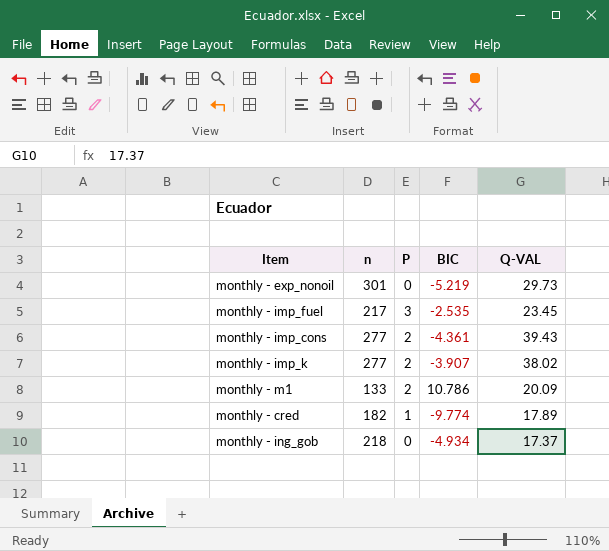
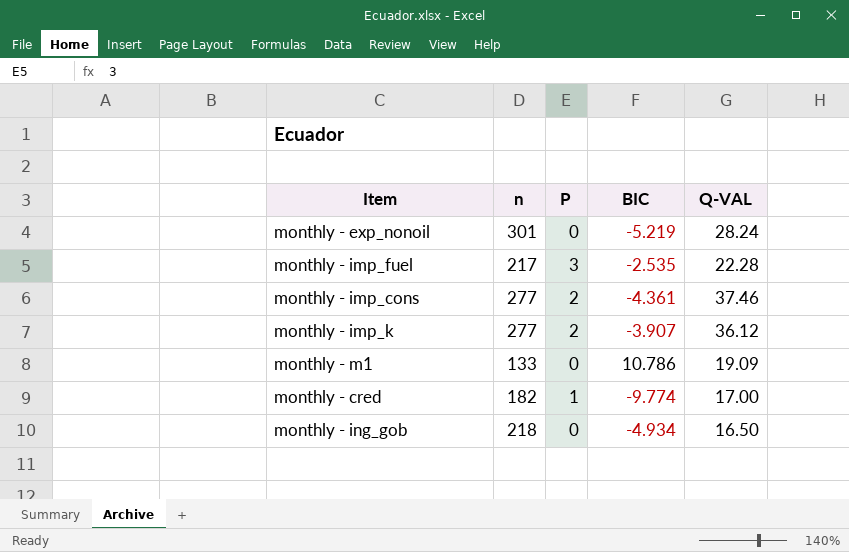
monthly - exp_nonoil | Q-VAL: 29.73 -> 28.24
monthly - imp_fuel | Q-VAL: 23.45 -> 22.28
monthly - imp_cons | Q-VAL: 39.43 -> 37.46
monthly - imp_k | Q-VAL: 38.02 -> 36.12
monthly - m1 | P: 2 -> 0
monthly - m1 | Q-VAL: 20.09 -> 19.09
monthly - cred | Q-VAL: 17.89 -> 17.00
monthly - ing_gob | Q-VAL: 17.37 -> 16.50

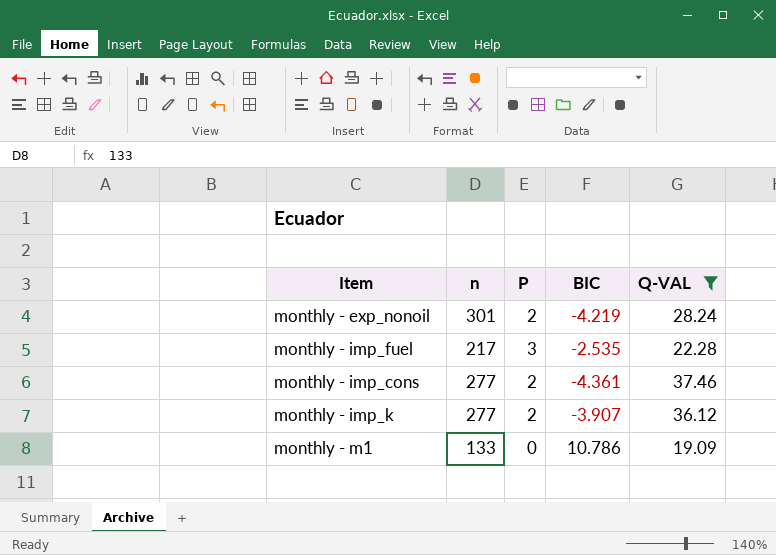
filter: none -> Q-VAL >= 19.09
monthly - exp_nonoil | P: 0 -> 2
monthly - exp_nonoil | BIC: -5.219 -> -4.219

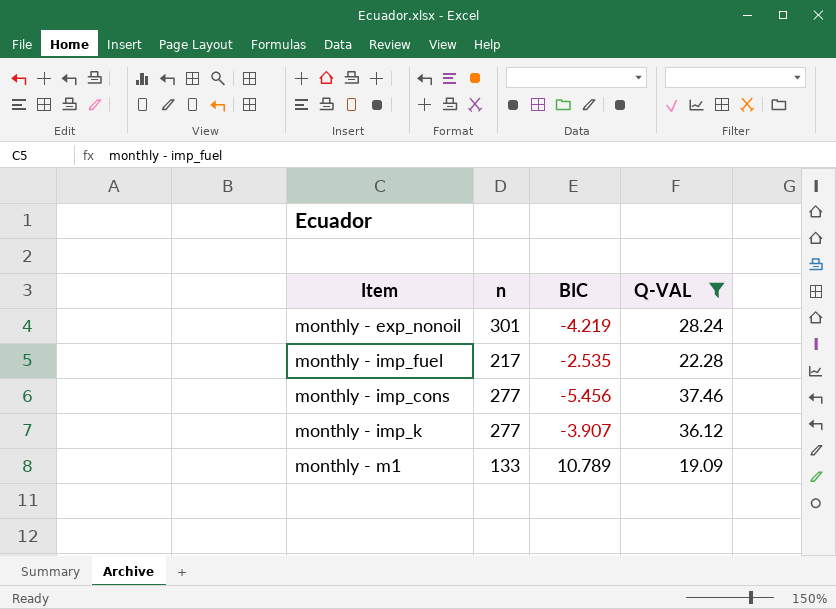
column P | position: 3 -> none
monthly - imp_cons | BIC: -4.361 -> -5.456
monthly - m1 | BIC: 10.786 -> 10.789

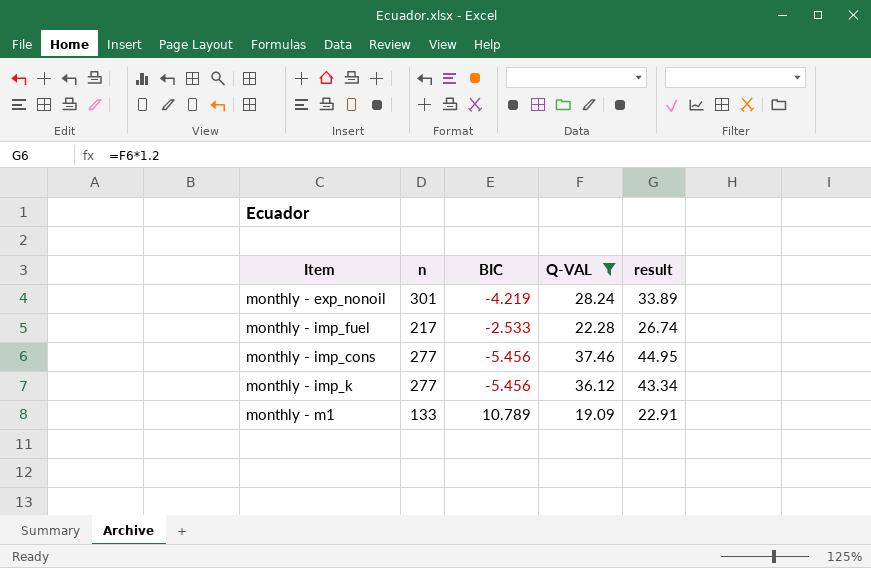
column result | formula: none -> [Q-VAL] * 1.2
monthly - imp_fuel | BIC: -2.535 -> -2.533
monthly - imp_k | BIC: -3.907 -> -5.456

